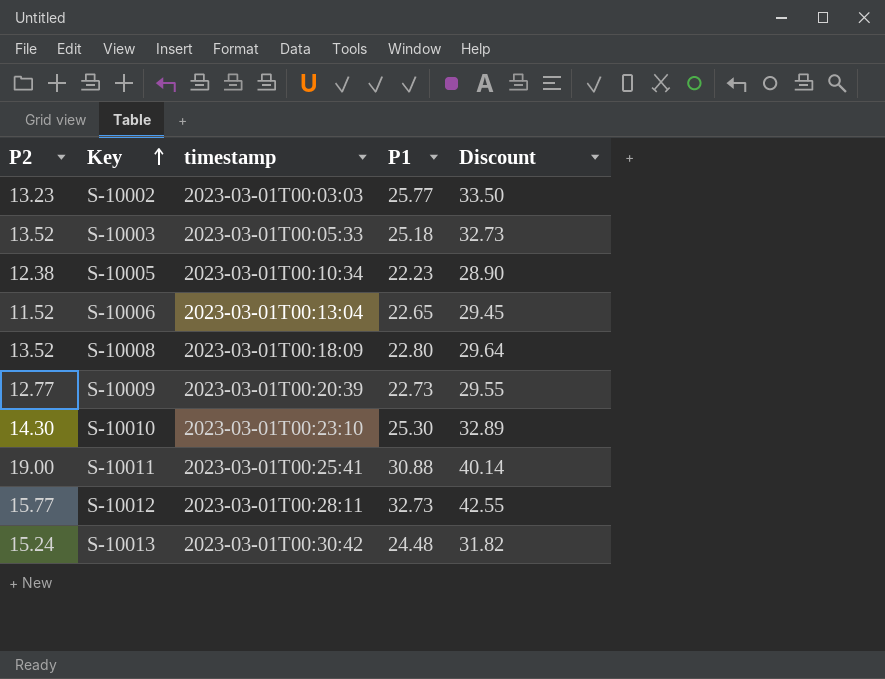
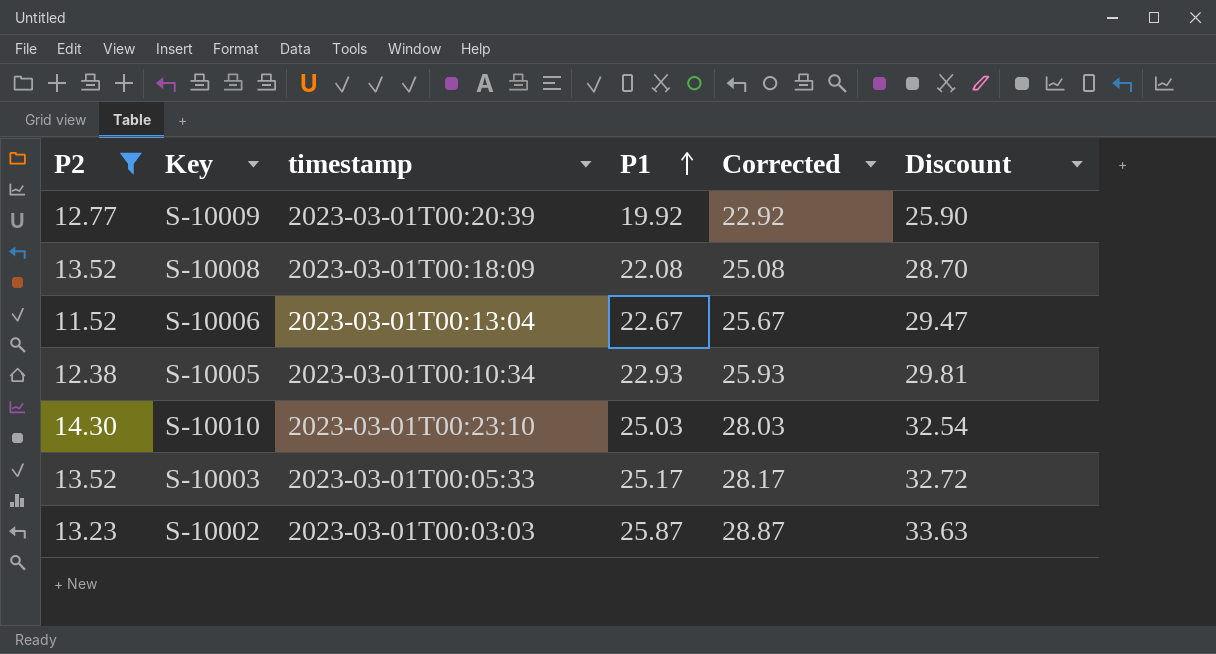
filter: none -> P2 <= 14.30
row order: Key ascending -> P1 ascending
column Corrected | formula: none -> [P1] + 3
S-10009 | P1: 22.73 -> 19.92
S-10009 | Discount: 29.55 -> 25.90
S-10008 | P1: 22.80 -> 22.08
S-10008 | Discount: 29.64 -> 28.70
S-10006 | P1: 22.65 -> 22.67
S-10006 | Discount: 29.45 -> 29.47
S-10005 | P1: 22.23 -> 22.93
S-10005 | Discount: 28.90 -> 29.81
S-10010 | P1: 25.30 -> 25.03
S-10010 | Discount: 32.89 -> 32.54
S-10003 | P1: 25.18 -> 25.17
S-10003 | Discount: 32.73 -> 32.72
S-10002 | P1: 25.77 -> 25.87
S-10002 | Discount: 33.50 -> 33.63

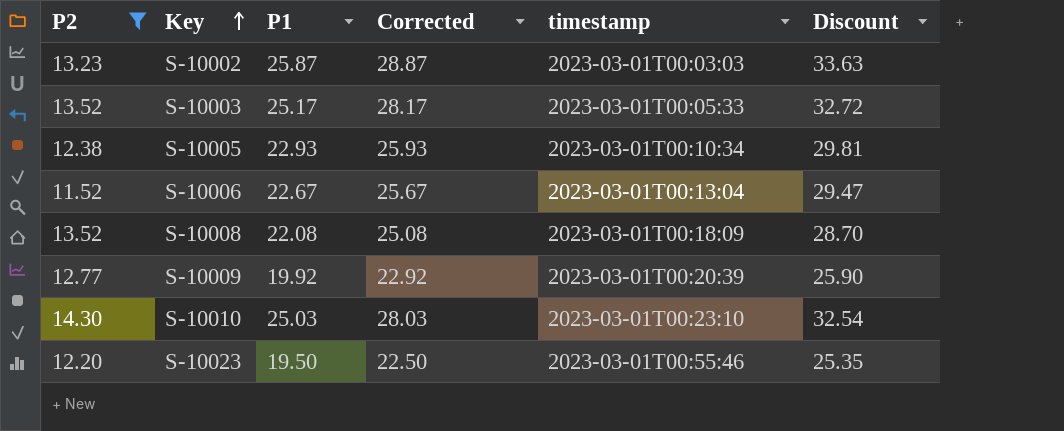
row order: P1 ascending -> Key ascending
column timestamp | position: 3 -> 5
row S-10023: none -> 12.20 | 19.50 | 22.50 | 2023-03-01T00:55:46 | 25.35

